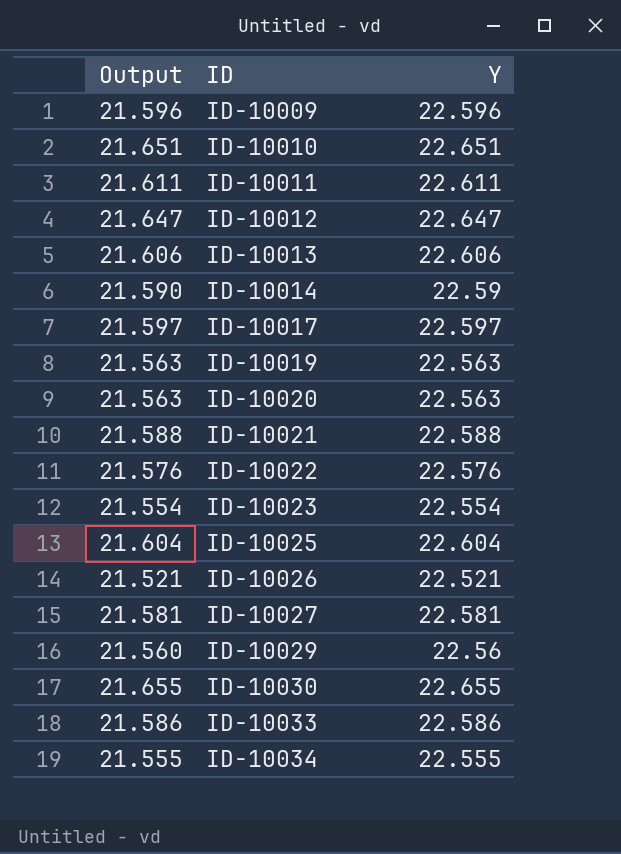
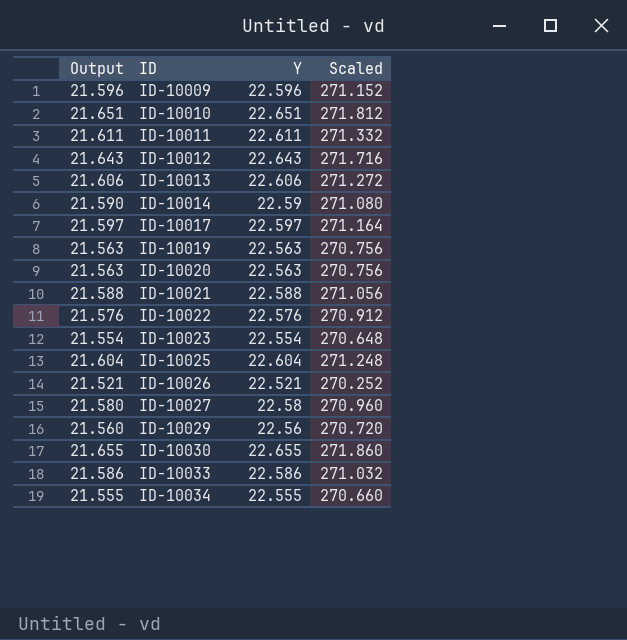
column Scaled | formula: none -> [Y] * 12
ID-10012 | Output: 21.647 -> 21.643
ID-10012 | Y: 22.647 -> 22.643
ID-10027 | Output: 21.581 -> 21.580
ID-10027 | Y: 22.581 -> 22.58

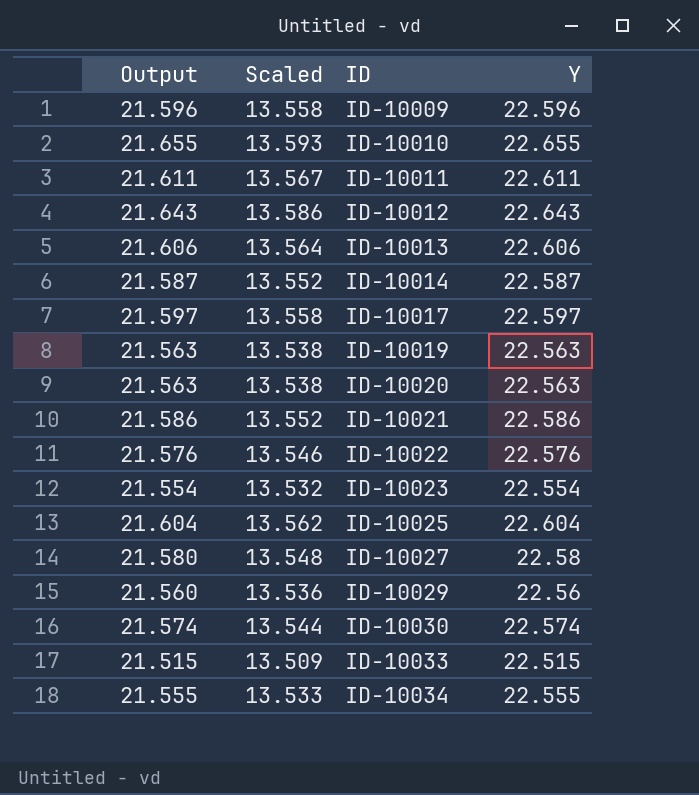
column Scaled | formula: [Y] * 12 -> [Y] * 0.6
column Scaled | position: 4 -> 2
row ID-10026: 21.521 | 22.521 | 270.252 -> none
ID-10010 | Output: 21.651 -> 21.655
ID-10010 | Y: 22.651 -> 22.655
ID-10014 | Output: 21.590 -> 21.587
ID-10014 | Y: 22.59 -> 22.587
ID-10021 | Output: 21.588 -> 21.586
ID-10021 | Y: 22.588 -> 22.586
ID-10030 | Output: 21.655 -> 21.574
ID-10030 | Y: 22.655 -> 22.574
ID-10033 | Output: 21.586 -> 21.515
ID-10033 | Y: 22.586 -> 22.515

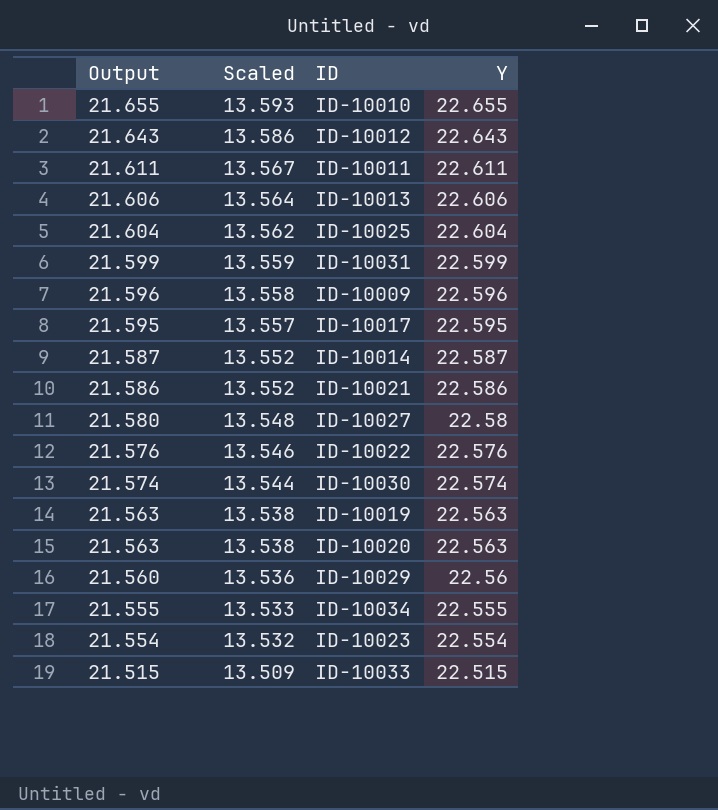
row order: ID ascending -> Output descending
row ID-10031: none -> 21.599 | 13.559 | 22.599
ID-10017 | Output: 21.597 -> 21.595
ID-10017 | Scaled: 13.558 -> 13.557
ID-10017 | Y: 22.597 -> 22.595

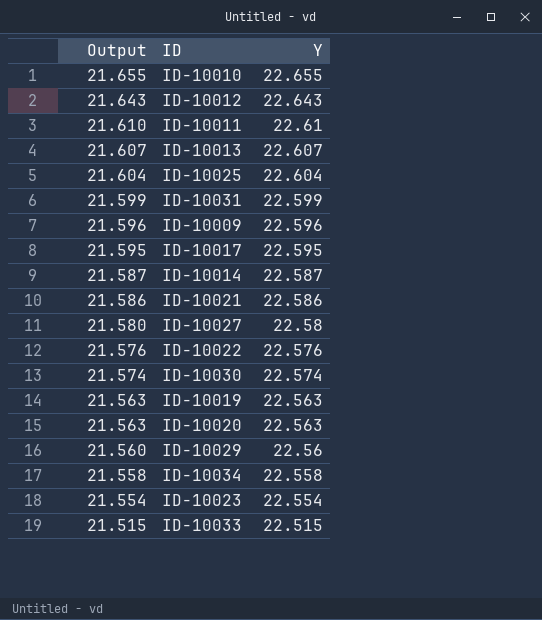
column Scaled | formula: [Y] * 0.6 -> none
ID-10011 | Output: 21.611 -> 21.610
ID-10011 | Y: 22.611 -> 22.61
ID-10013 | Output: 21.606 -> 21.607
ID-10013 | Y: 22.606 -> 22.607
ID-10034 | Output: 21.555 -> 21.558
ID-10034 | Y: 22.555 -> 22.558

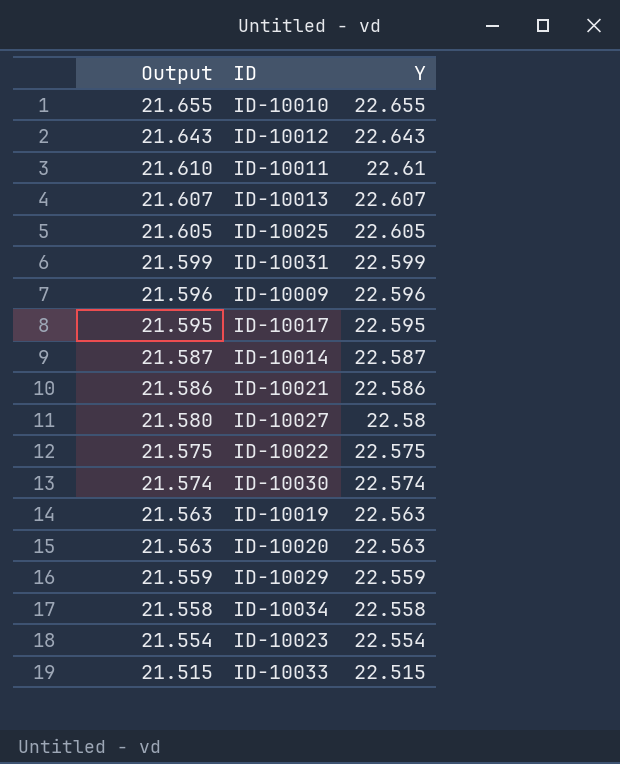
ID-10025 | Output: 21.604 -> 21.605
ID-10025 | Y: 22.604 -> 22.605
ID-10022 | Output: 21.576 -> 21.575
ID-10022 | Y: 22.576 -> 22.575
ID-10029 | Output: 21.560 -> 21.559
ID-10029 | Y: 22.56 -> 22.559

